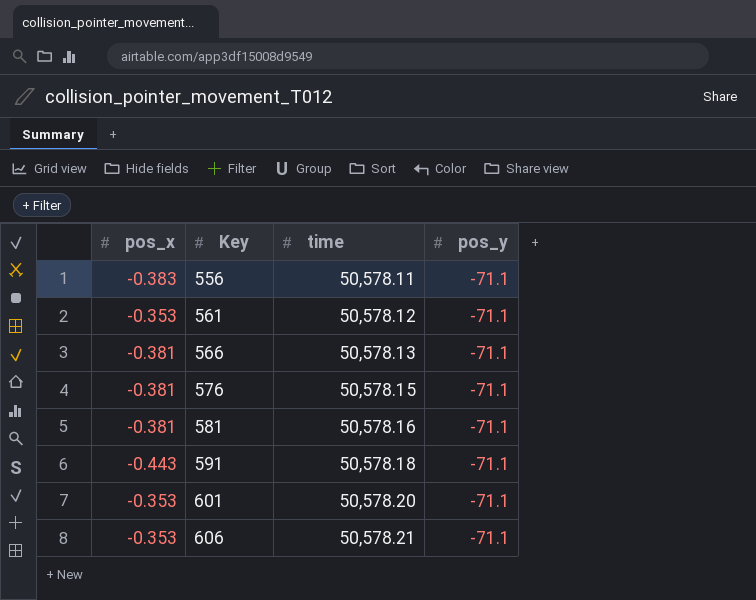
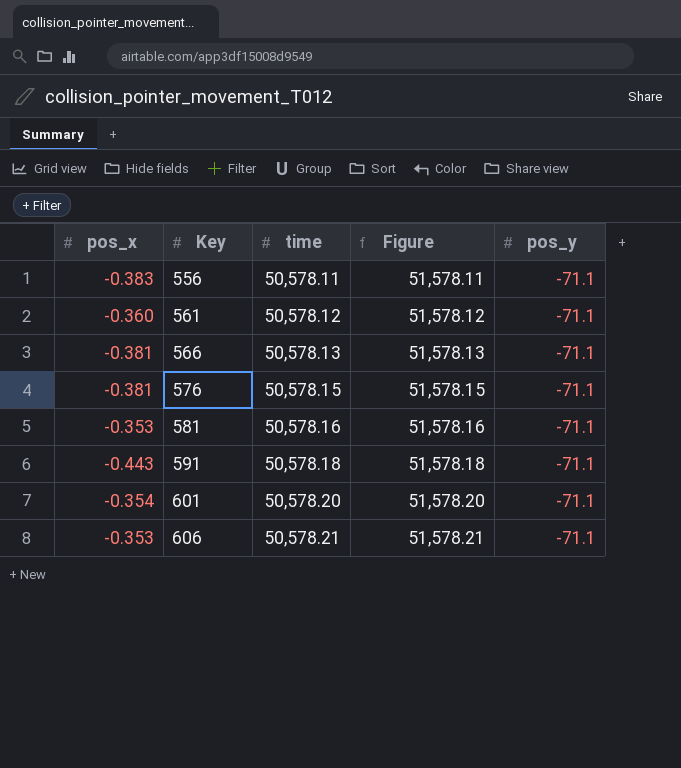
column Figure | formula: none -> [time] + 1000
561 | pos_x: -0.353 -> -0.360
581 | pos_x: -0.381 -> -0.353
601 | pos_x: -0.353 -> -0.354

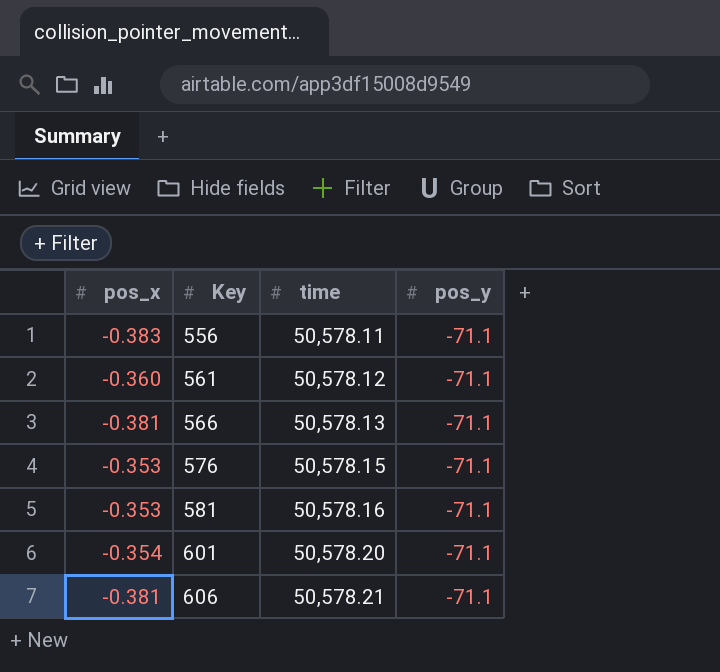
column Figure | formula: [time] + 1000 -> none
row 591: -0.443 | 50,578.18 | 51,578.18 | -71.1 -> none
576 | pos_x: -0.381 -> -0.353
606 | pos_x: -0.353 -> -0.381

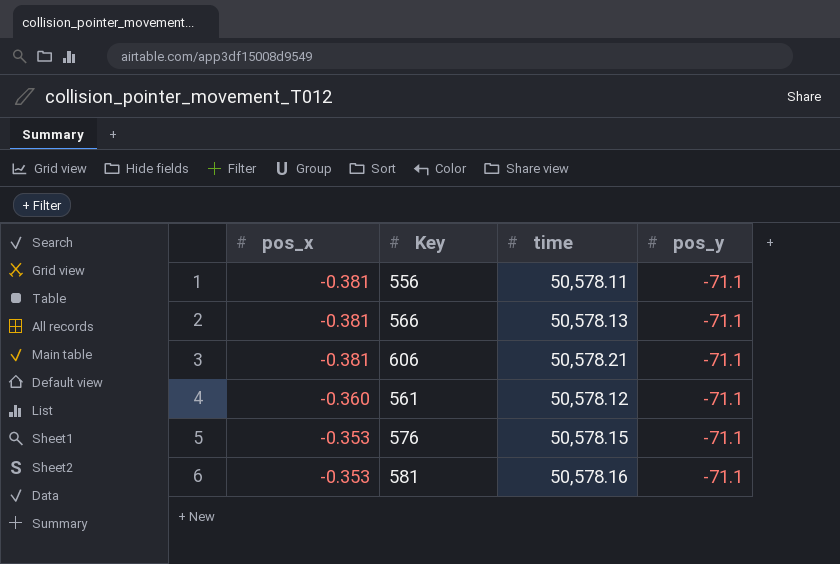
row order: Key ascending -> pos_x ascending
row 601: -0.354 | 50,578.20 | -71.1 -> none
556 | pos_x: -0.383 -> -0.381

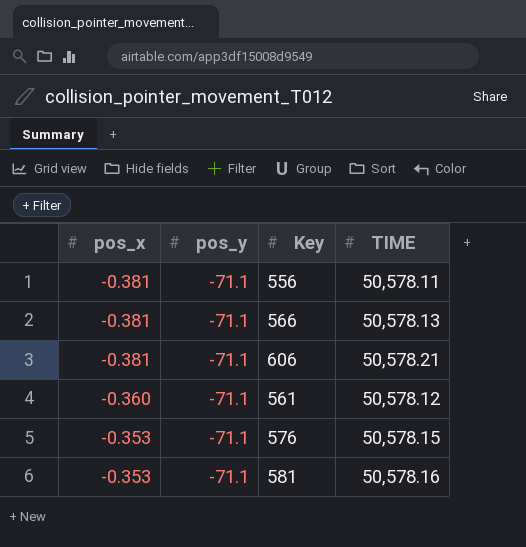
column pos_y | position: 4 -> 2
column name: time -> TIME

